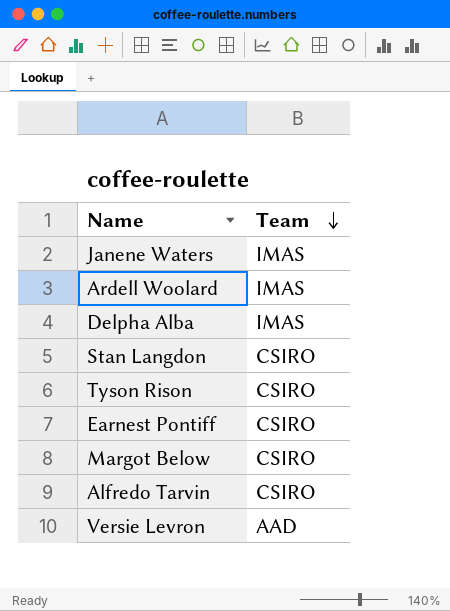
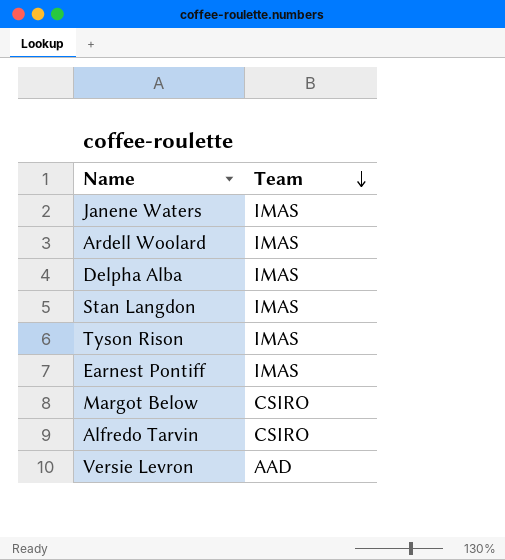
Stan Langdon | Team: CSIRO -> IMAS
Tyson Rison | Team: CSIRO -> IMAS
Earnest Pontiff | Team: CSIRO -> IMAS

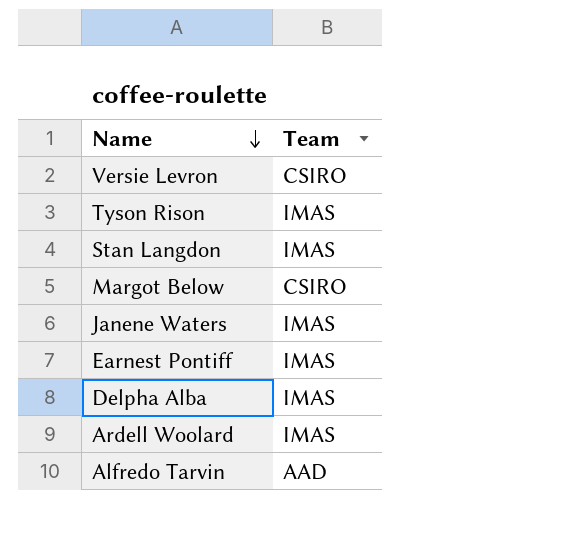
row order: Team descending -> Name descending
Versie Levron | Team: AAD -> CSIRO
Alfredo Tarvin | Team: CSIRO -> AAD

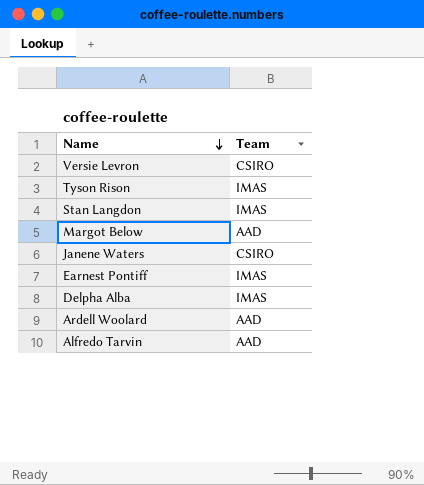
Margot Below | Team: CSIRO -> AAD
Janene Waters | Team: IMAS -> CSIRO
Ardell Woolard | Team: IMAS -> AAD

